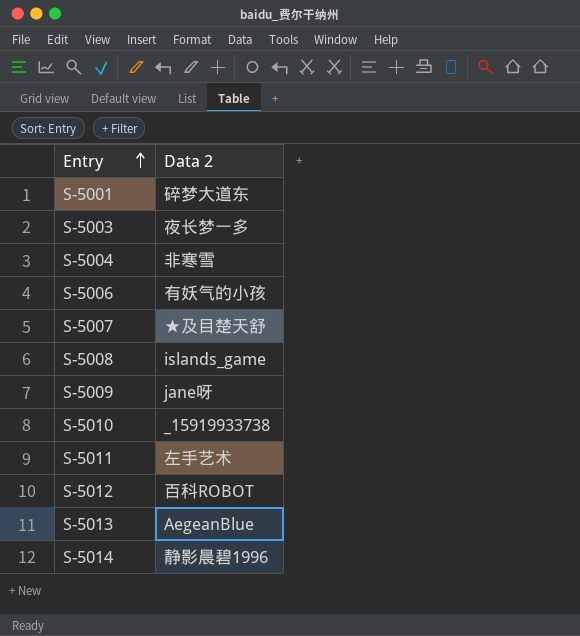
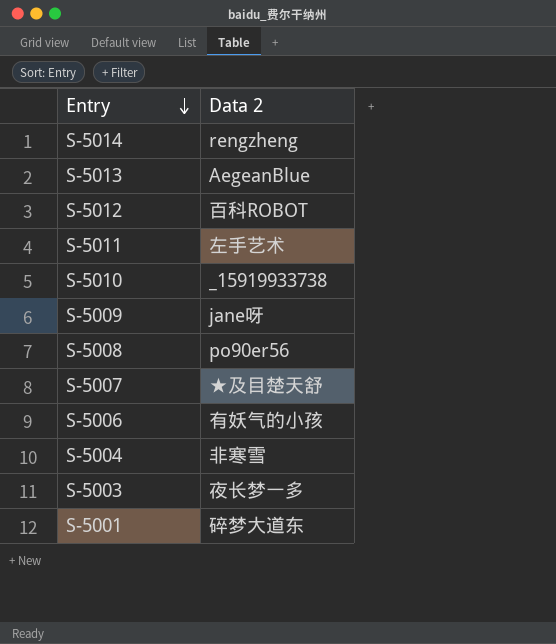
row order: Entry ascending -> Entry descending
S-5014 | Data 2: 静影晨碧1996 -> rengzheng
S-5008 | Data 2: islands_game -> po90er56

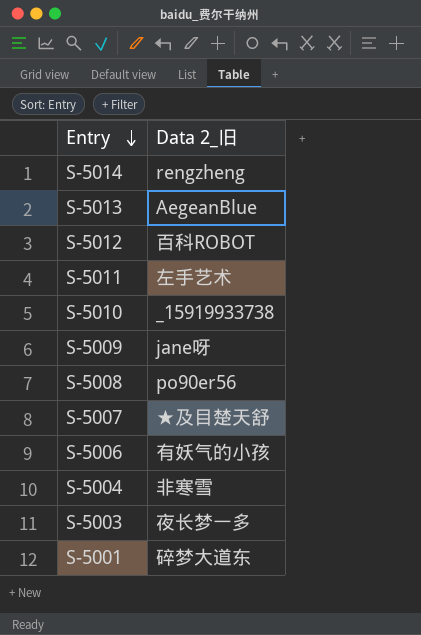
column name: Data 2 -> Data 2_旧

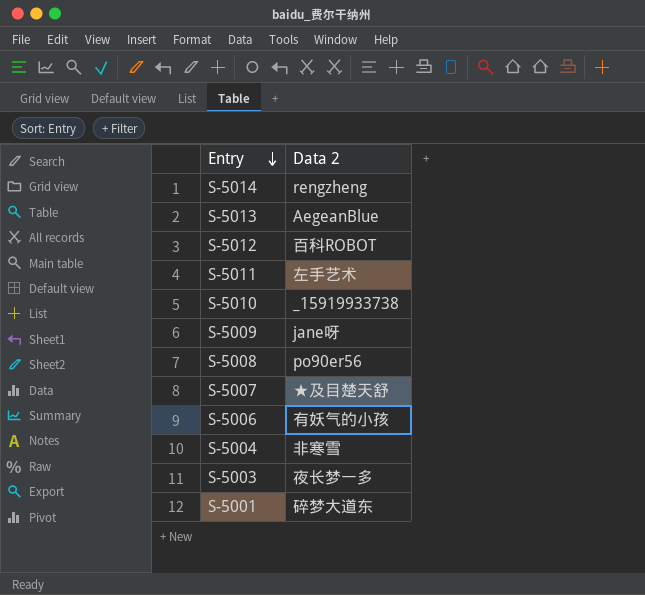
column name: Data 2_旧 -> Data 2

